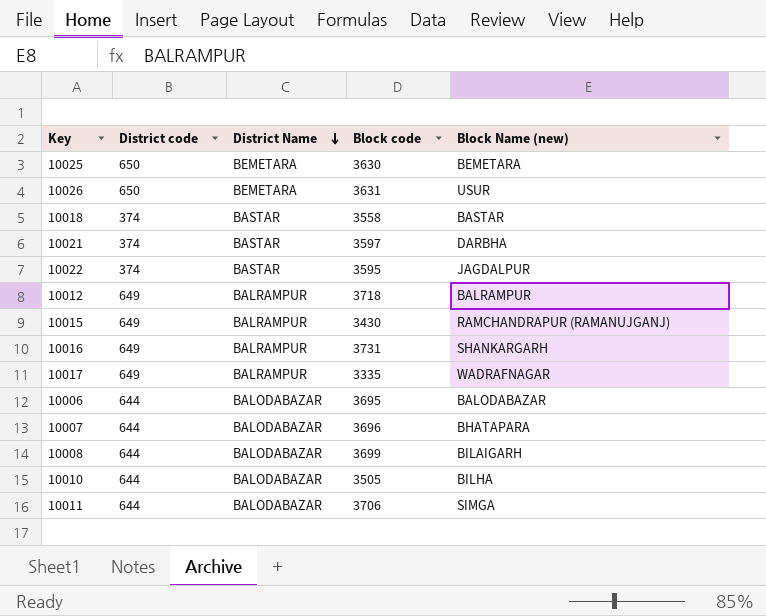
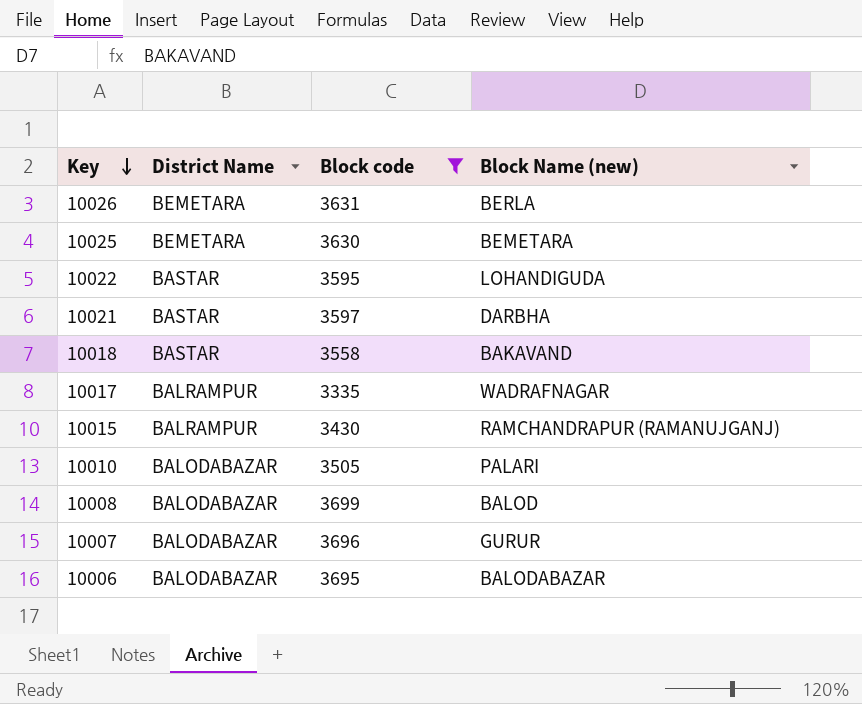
filter: none -> Block code <= 3699
row order: District Name descending -> Key descending
column District code | position: 2 -> none
10026 | Block Name (new): USUR -> BERLA
10022 | Block Name (new): JAGDALPUR -> LOHANDIGUDA
10018 | Block Name (new): BASTAR -> BAKAVAND
10010 | Block Name (new): BILHA -> PALARI
10008 | Block Name (new): BILAIGARH -> BALOD
10007 | Block Name (new): BHATAPARA -> GURUR

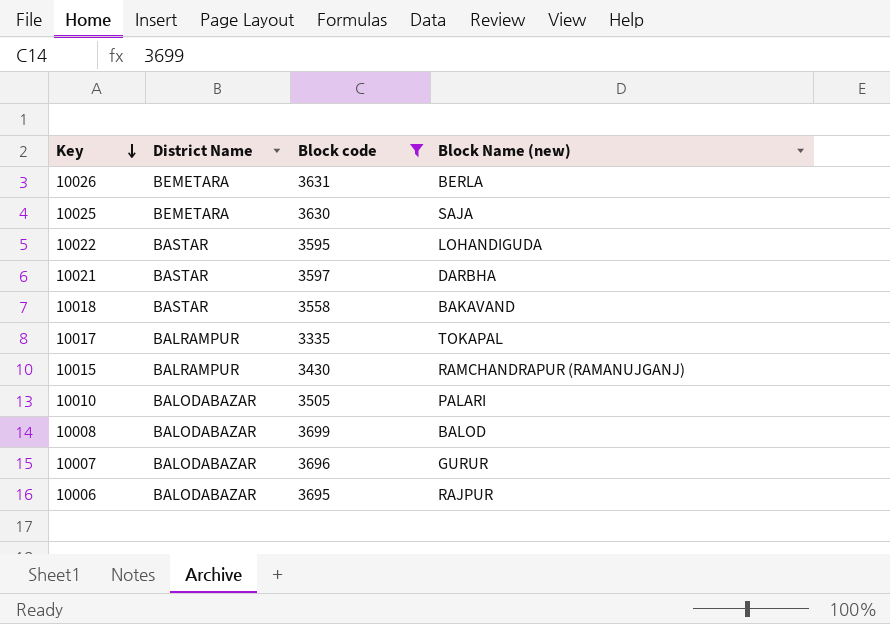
10025 | Block Name (new): BEMETARA -> SAJA
10017 | Block Name (new): WADRAFNAGAR -> TOKAPAL
10006 | Block Name (new): BALODABAZAR -> RAJPUR

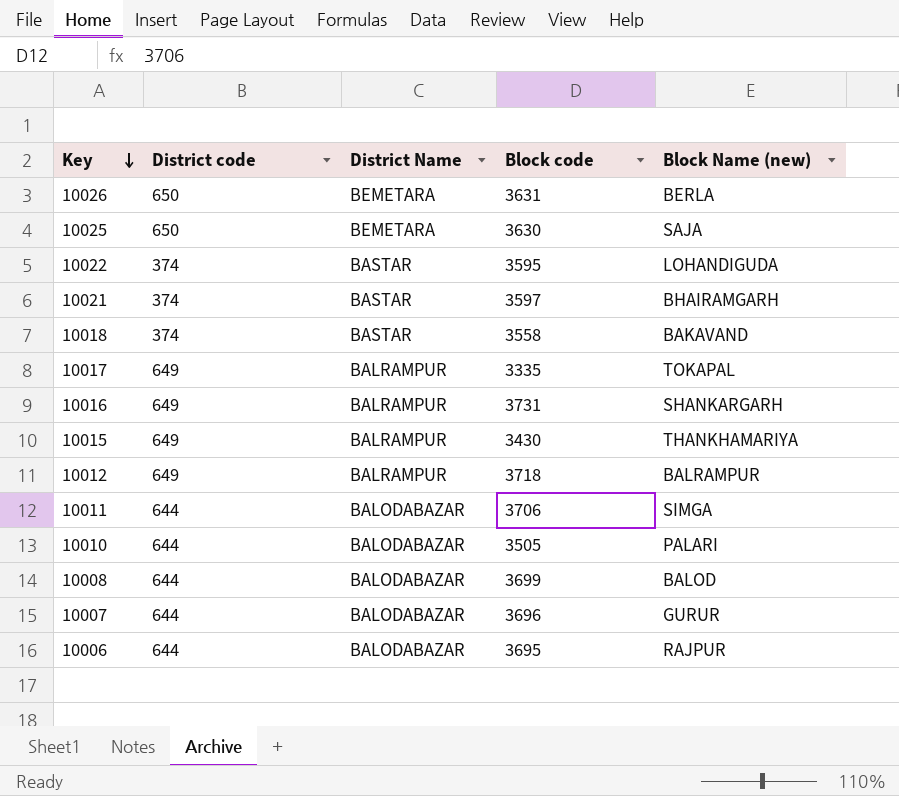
filter: Block code <= 3699 -> none
column District code | position: none -> 2
10021 | Block Name (new): DARBHA -> BHAIRAMGARH
10015 | Block Name (new): RAMCHANDRAPUR (RAMANUJGANJ) -> THANKHAMARIYA

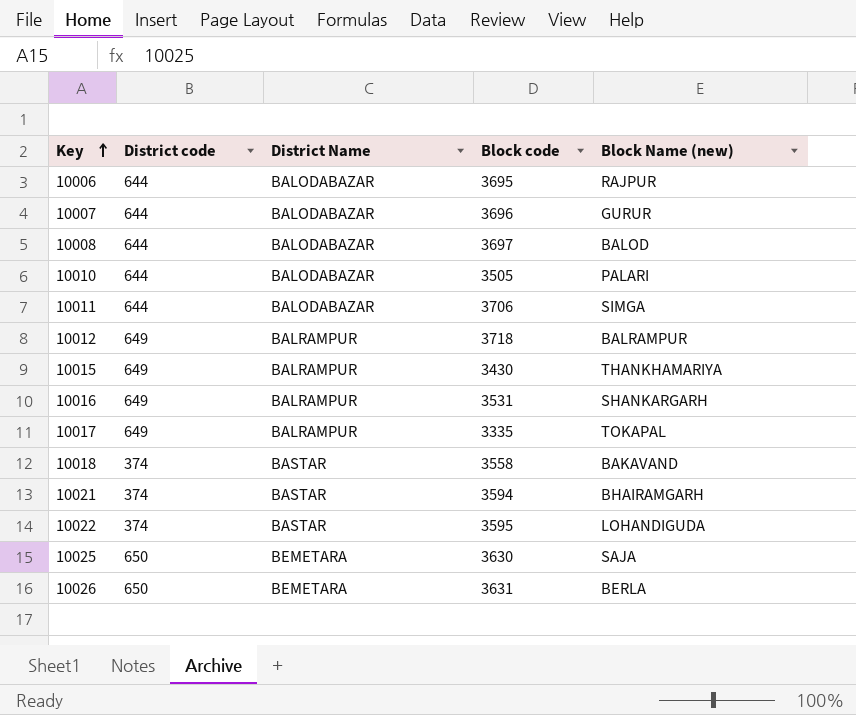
row order: Key descending -> Key ascending
10008 | Block code: 3699 -> 3697
10016 | Block code: 3731 -> 3531
10021 | Block code: 3597 -> 3594

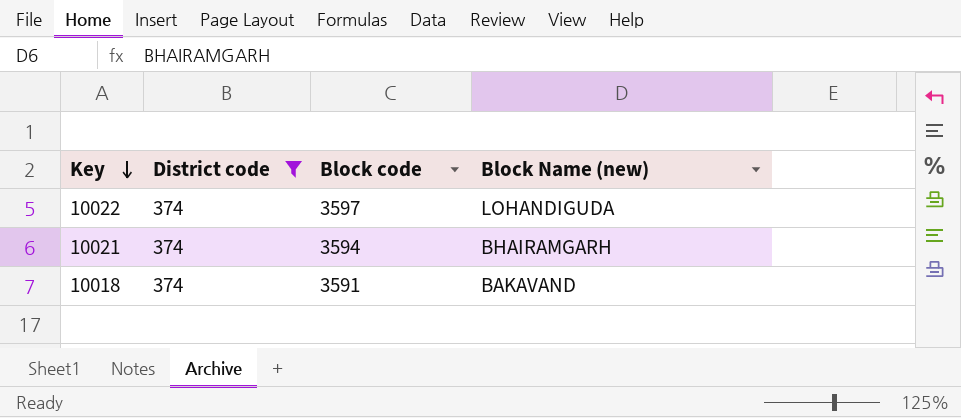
filter: none -> District code = 374
row order: Key ascending -> Key descending
column District Name | position: 3 -> none
10022 | Block code: 3595 -> 3597
10018 | Block code: 3558 -> 3591

